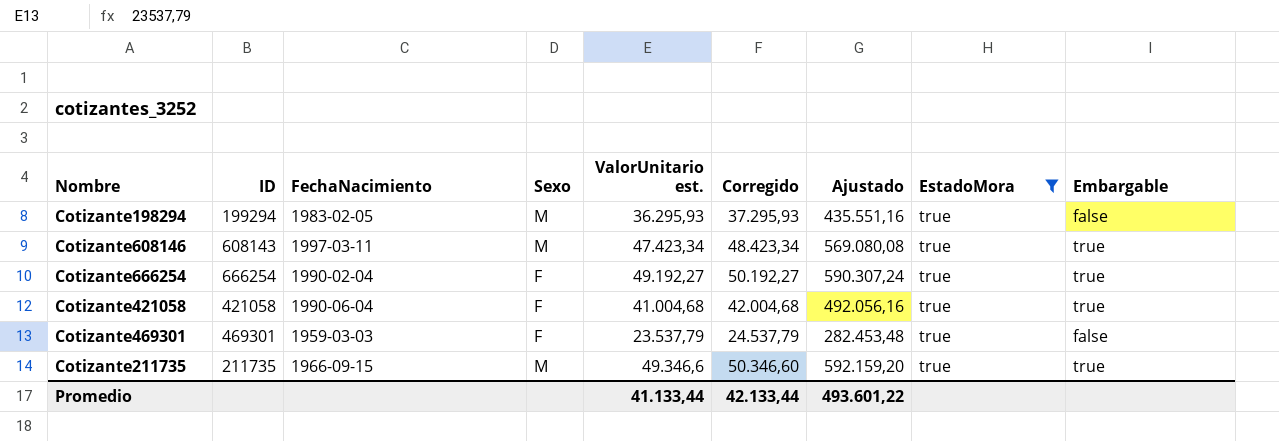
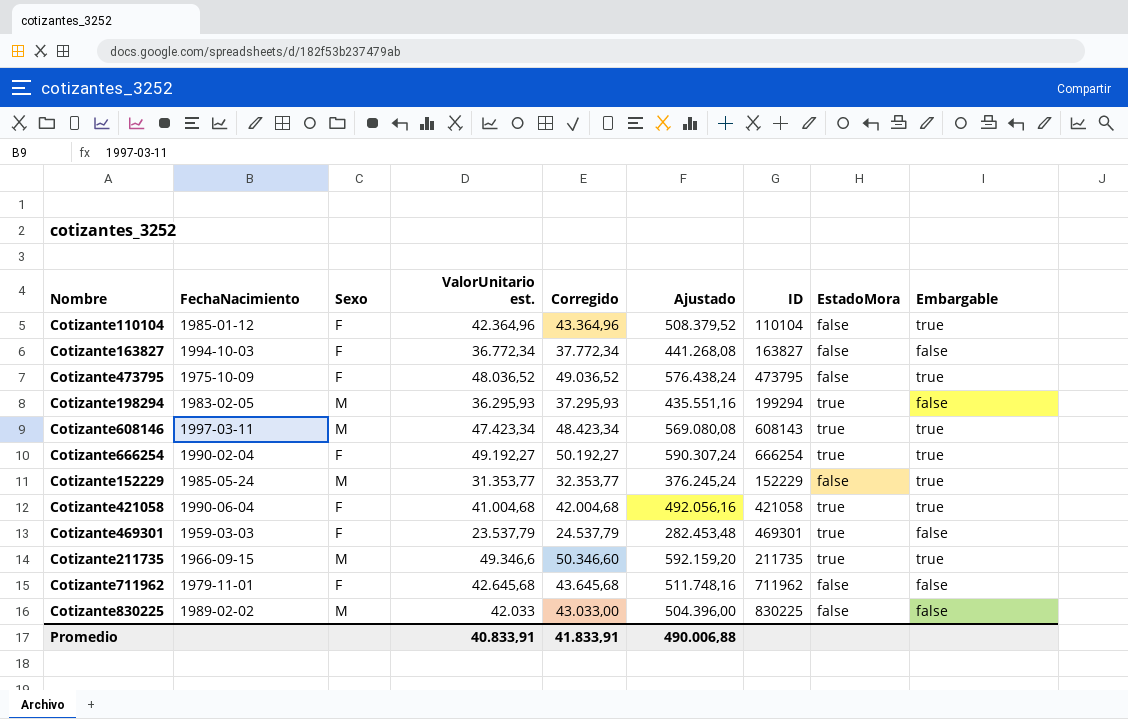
filter: EstadoMora = true -> none
column ID | position: 2 -> 7
Promedio | ValorUnitario est.: 41.133,44 -> 40.833,91
Promedio | Corregido: 42.133,44 -> 41.833,91
Promedio | Ajustado: 493.601,22 -> 490.006,88

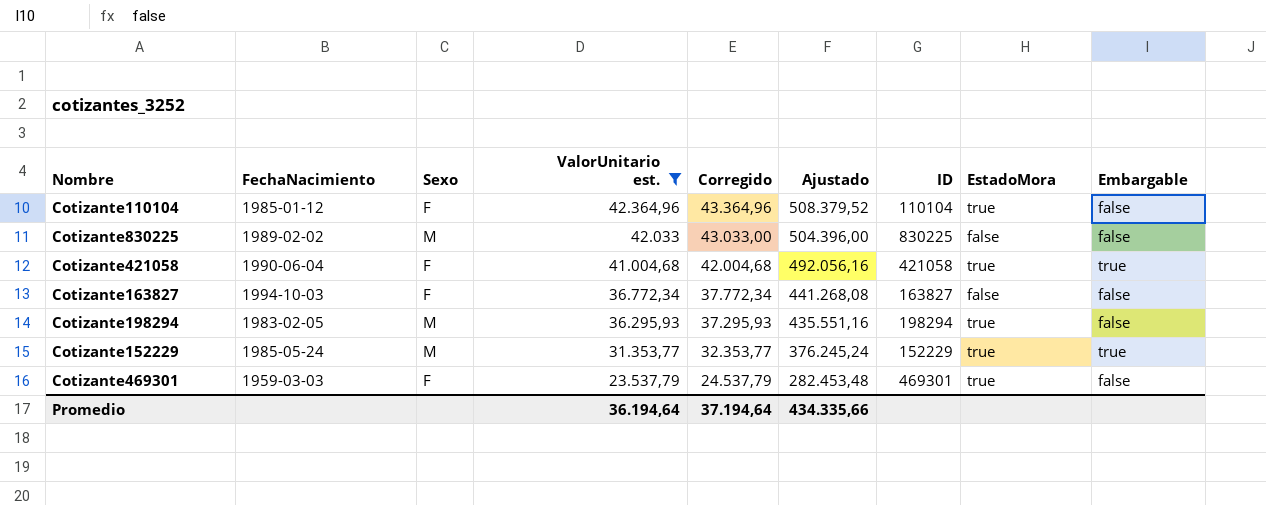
filter: none -> ValorUnitario est. <= 42.364,96
row order: none -> ValorUnitario est. descending
Cotizante110104 | EstadoMora: false -> true
Cotizante110104 | Embargable: true -> false
Cotizante198294 | ID: 199294 -> 198294
Cotizante152229 | EstadoMora: false -> true
Promedio | ValorUnitario est.: 40.833,91 -> 36.194,64
Promedio | Corregido: 41.833,91 -> 37.194,64
Promedio | Ajustado: 490.006,88 -> 434.335,66

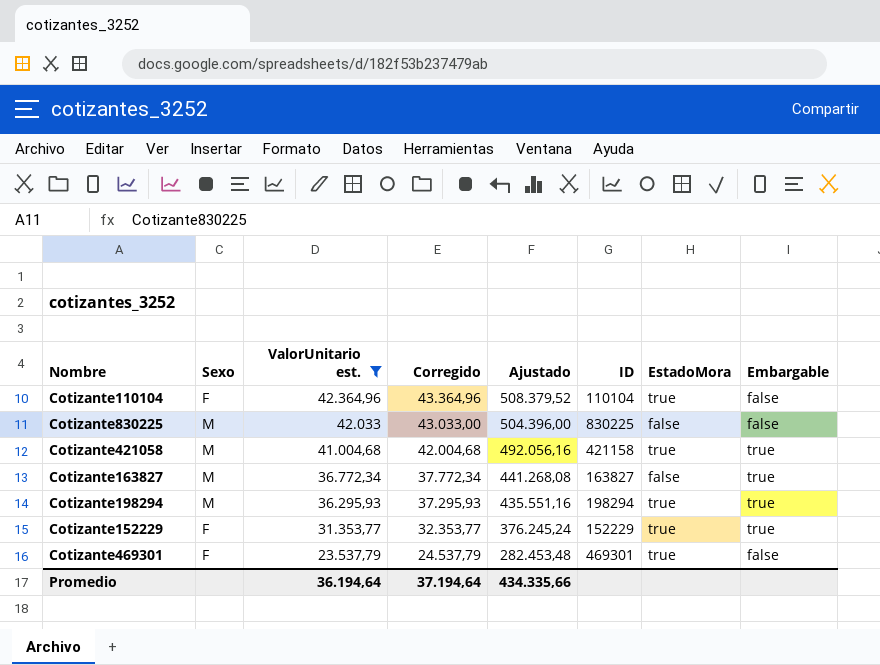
column FechaNacimiento | position: 2 -> none
Cotizante421058 | Sexo: F -> M
Cotizante421058 | ID: 421058 -> 421158
Cotizante163827 | Sexo: F -> M
Cotizante163827 | Embargable: false -> true
Cotizante198294 | Embargable: false -> true
Cotizante152229 | Sexo: M -> F

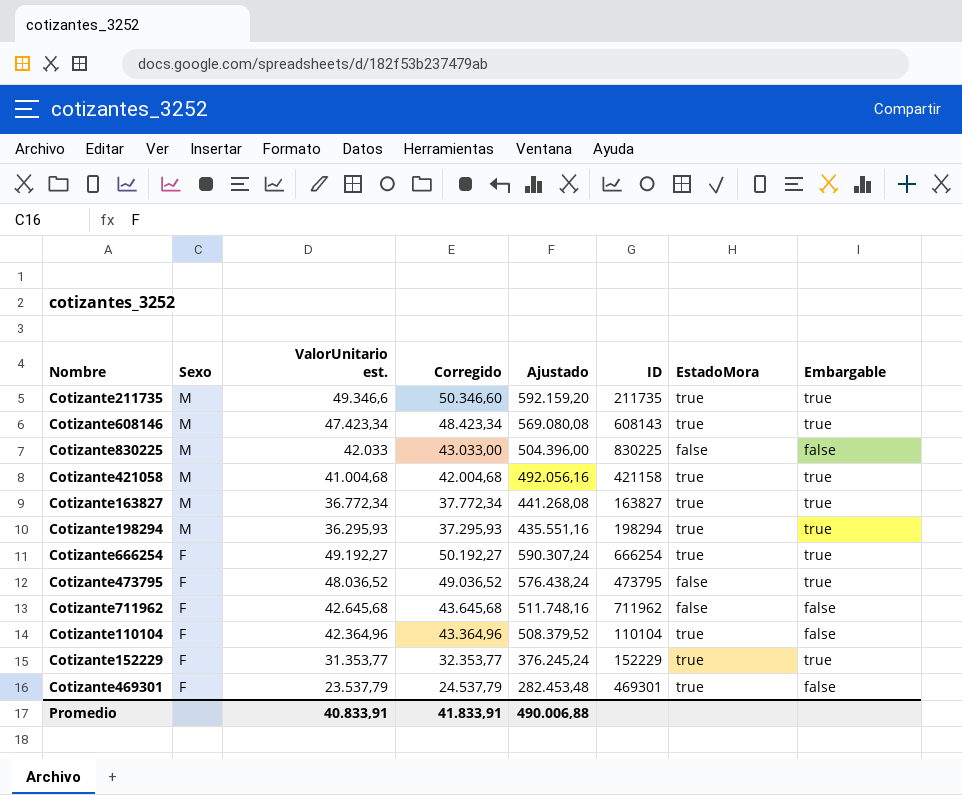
filter: ValorUnitario est. <= 42.364,96 -> none
row order: ValorUnitario est. descending -> Sexo descending
Cotizante163827 | EstadoMora: false -> true
Promedio | ValorUnitario est.: 36.194,64 -> 40.833,91
Promedio | Corregido: 37.194,64 -> 41.833,91
Promedio | Ajustado: 434.335,66 -> 490.006,88

